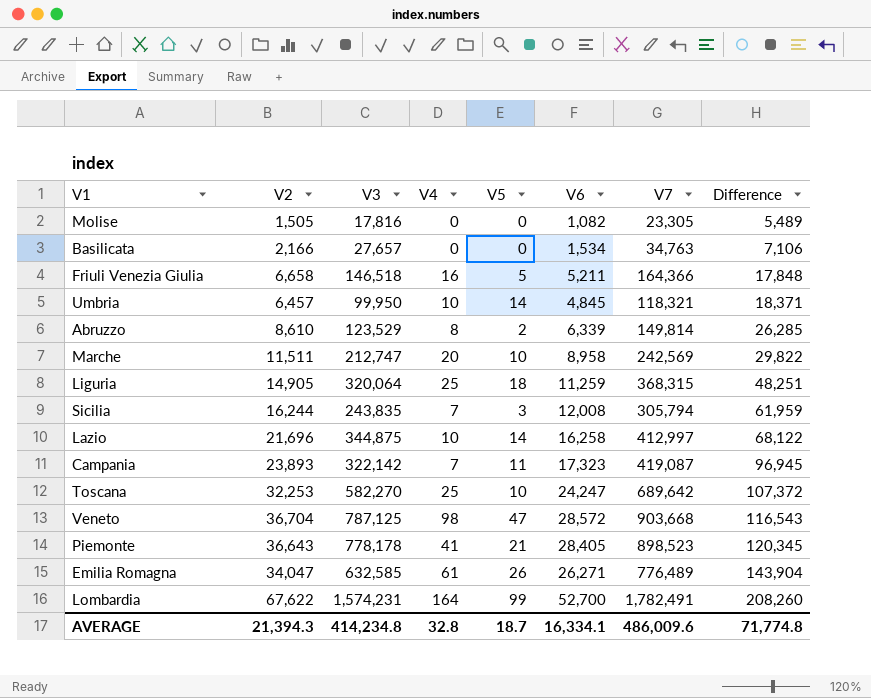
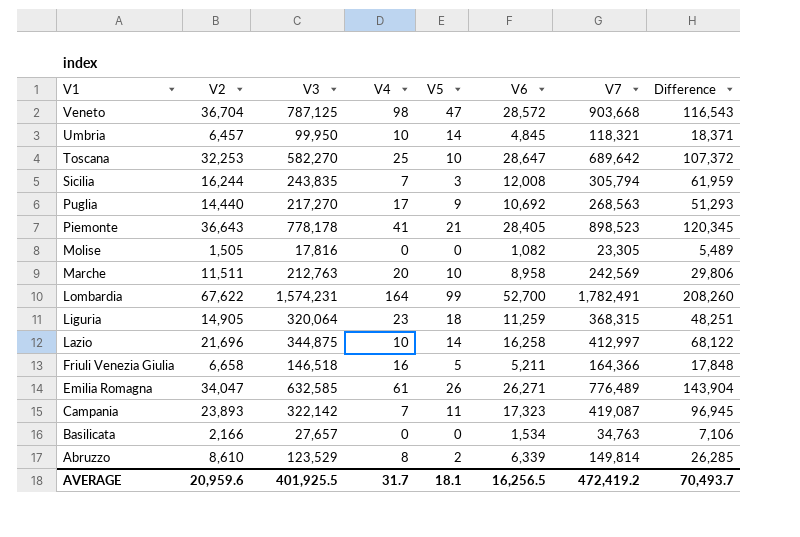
row order: Difference ascending -> V1 descending
Toscana | V6: 24,247 -> 28,647
row Puglia: none -> 14,440 | 217,270 | 17 | 9 | 10,692 | 268,563 | 51,293
Marche | V3: 212,747 -> 212,763
Marche | Difference: 29,822 -> 29,806
Liguria | V4: 25 -> 23
AVERAGE | V2: 21,394.3 -> 20,959.6
AVERAGE | V3: 414,234.8 -> 401,925.5
AVERAGE | V4: 32.8 -> 31.7
AVERAGE | V5: 18.7 -> 18.1
AVERAGE | V6: 16,334.1 -> 16,256.5
AVERAGE | V7: 486,009.6 -> 472,419.2
AVERAGE | Difference: 71,774.8 -> 70,493.7

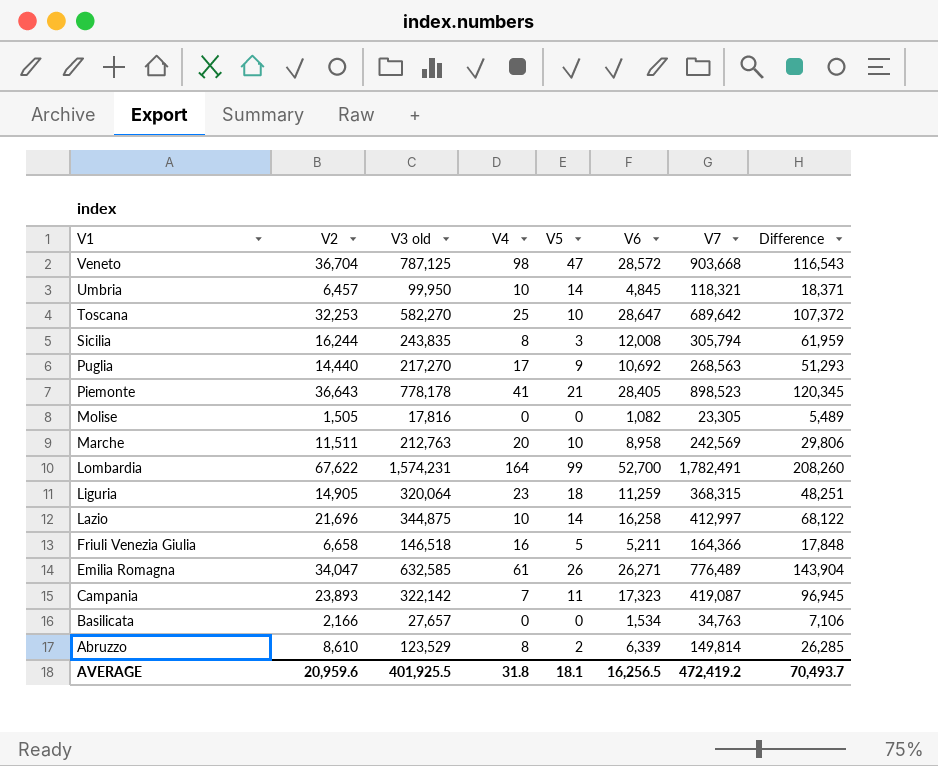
column name: V3 -> V3 old
Sicilia | V4: 7 -> 8
AVERAGE | V4: 31.7 -> 31.8

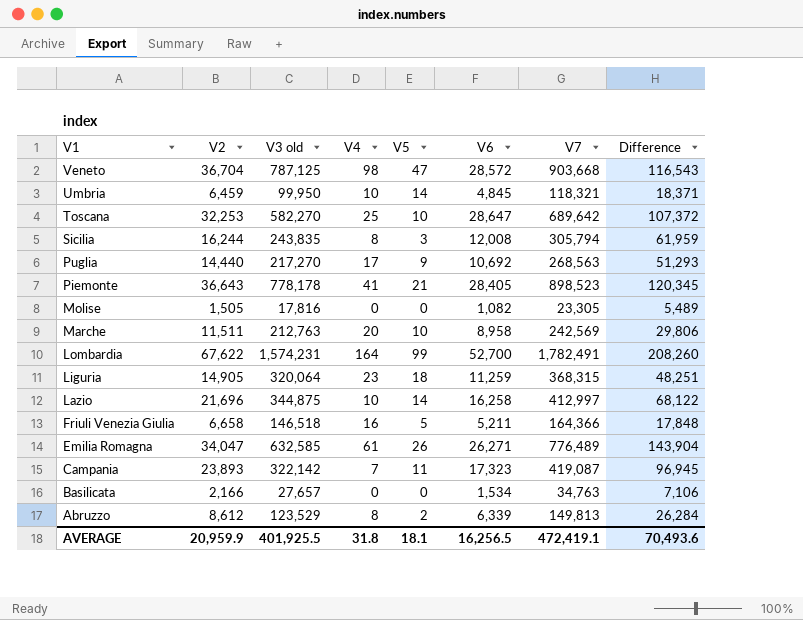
Umbria | V2: 6,457 -> 6,459
Abruzzo | V2: 8,610 -> 8,612
Abruzzo | V7: 149,814 -> 149,813
Abruzzo | Difference: 26,285 -> 26,284
AVERAGE | V2: 20,959.6 -> 20,959.9
AVERAGE | V7: 472,419.2 -> 472,419.1
AVERAGE | Difference: 70,493.7 -> 70,493.6

